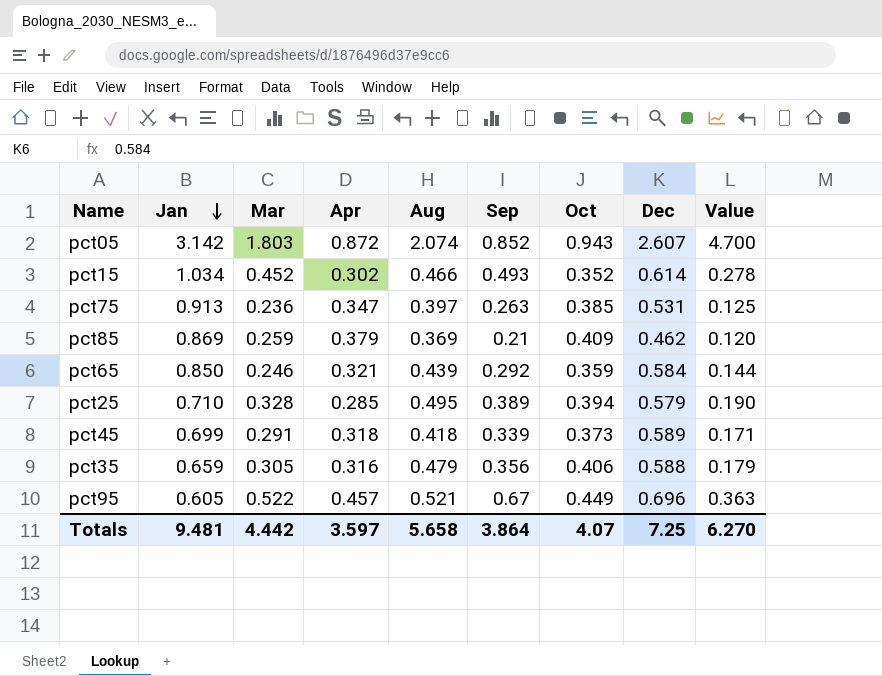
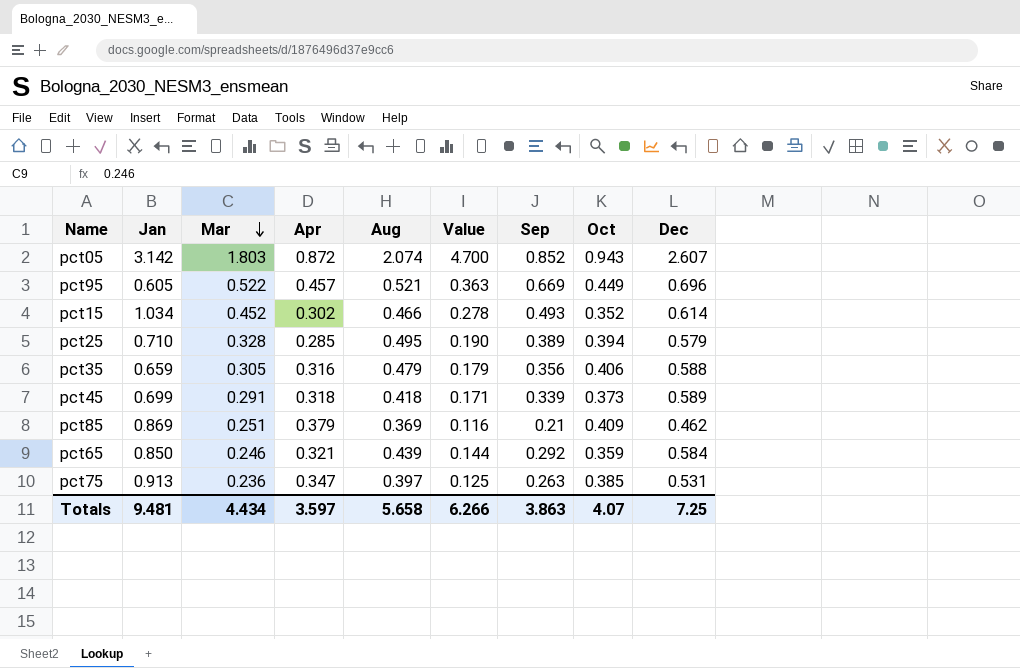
row order: Jan descending -> Mar descending
column Value | position: 9 -> 6
pct95 | Sep: 0.67 -> 0.669
pct85 | Mar: 0.259 -> 0.251
pct85 | Value: 0.120 -> 0.116
Totals | Mar: 4.442 -> 4.434
Totals | Value: 6.270 -> 6.266
Totals | Sep: 3.864 -> 3.863

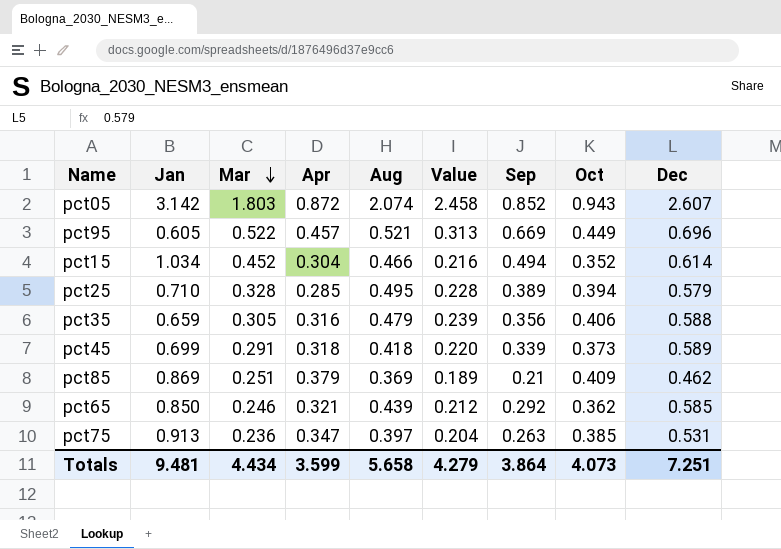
column Value | formula: [Mar] * [Dec] -> [Oct] * [Dec]
pct15 | Apr: 0.302 -> 0.304
pct15 | Sep: 0.493 -> 0.494
pct65 | Oct: 0.359 -> 0.362
pct65 | Dec: 0.584 -> 0.585
Totals | Apr: 3.597 -> 3.599
Totals | Value: 6.266 -> 4.279
Totals | Sep: 3.863 -> 3.864
Totals | Oct: 4.07 -> 4.073
Totals | Dec: 7.25 -> 7.251

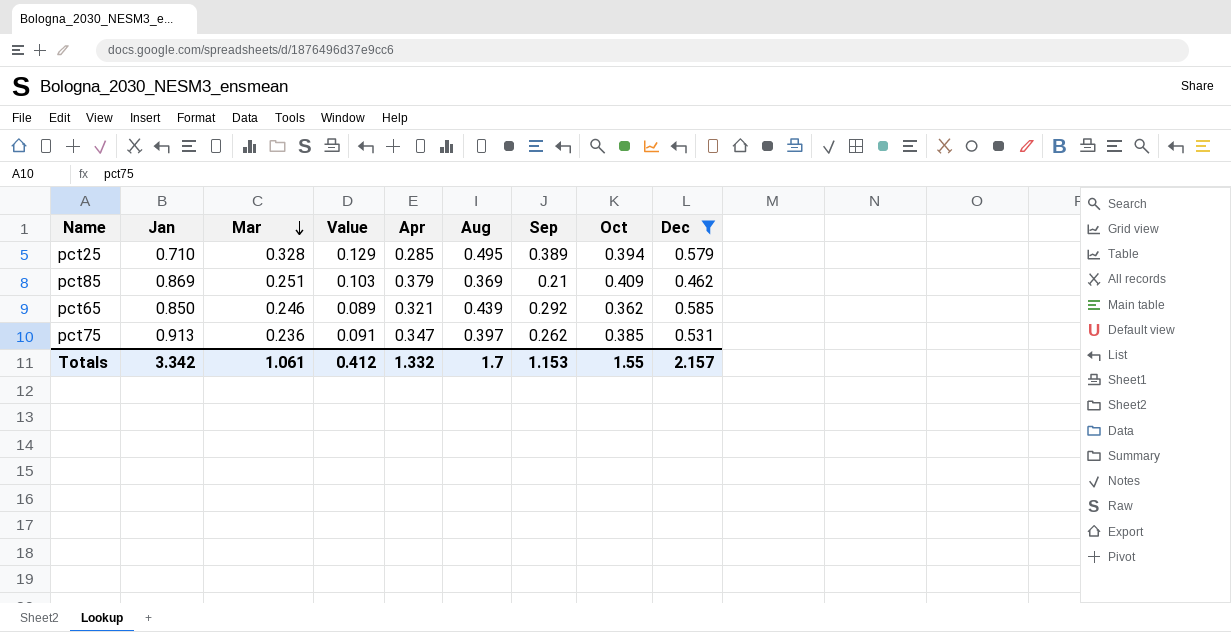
filter: none -> Dec <= 0.585
column Value | formula: [Oct] * [Dec] -> [Mar] * [Oct]
column Value | position: 6 -> 4
pct75 | Sep: 0.263 -> 0.262
Totals | Jan: 9.481 -> 3.342
Totals | Mar: 4.434 -> 1.061
Totals | Value: 4.279 -> 0.412
Totals | Apr: 3.599 -> 1.332
Totals | Aug: 5.658 -> 1.7
Totals | Sep: 3.864 -> 1.153
Totals | Oct: 4.073 -> 1.55
Totals | Dec: 7.251 -> 2.157

